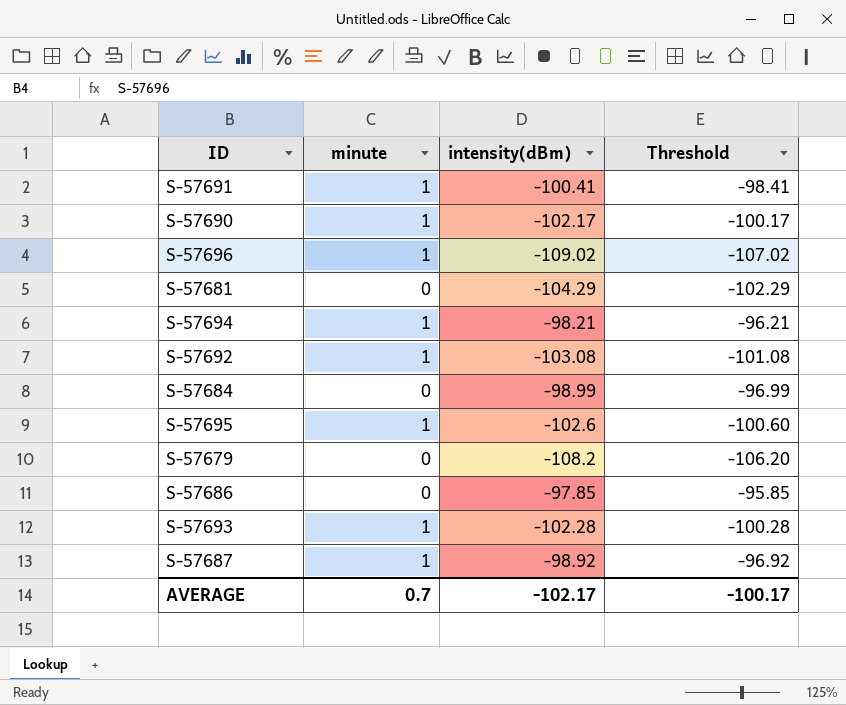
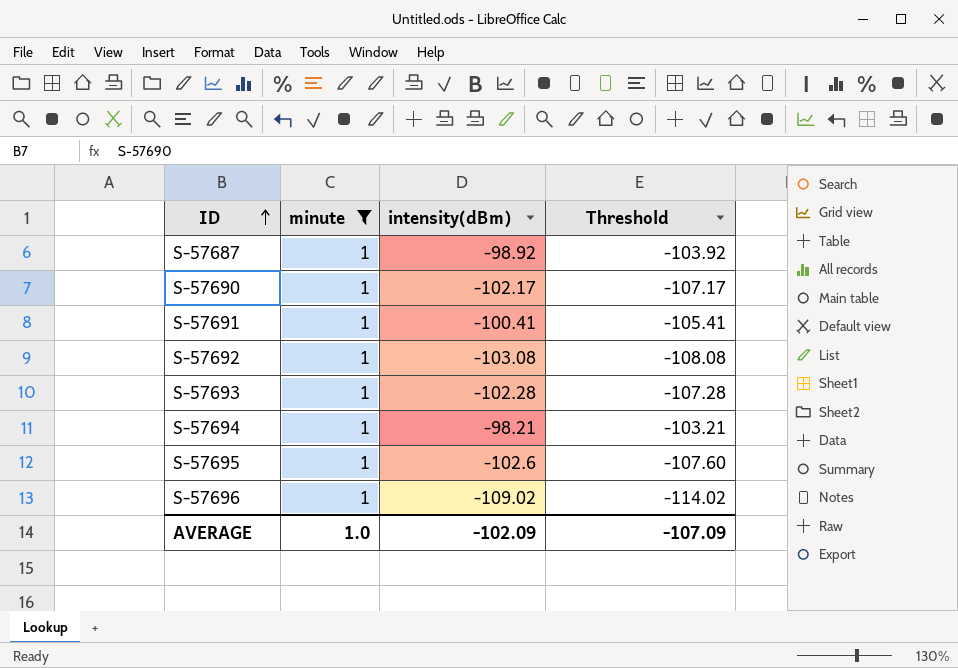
filter: none -> minute = 1
row order: none -> ID ascending
column Threshold | formula: [intensity(dBm)] + 2 -> [intensity(dBm)] - 5
AVERAGE | minute: 0.7 -> 1.0
AVERAGE | intensity(dBm): -102.17 -> -102.09
AVERAGE | Threshold: -100.17 -> -107.09

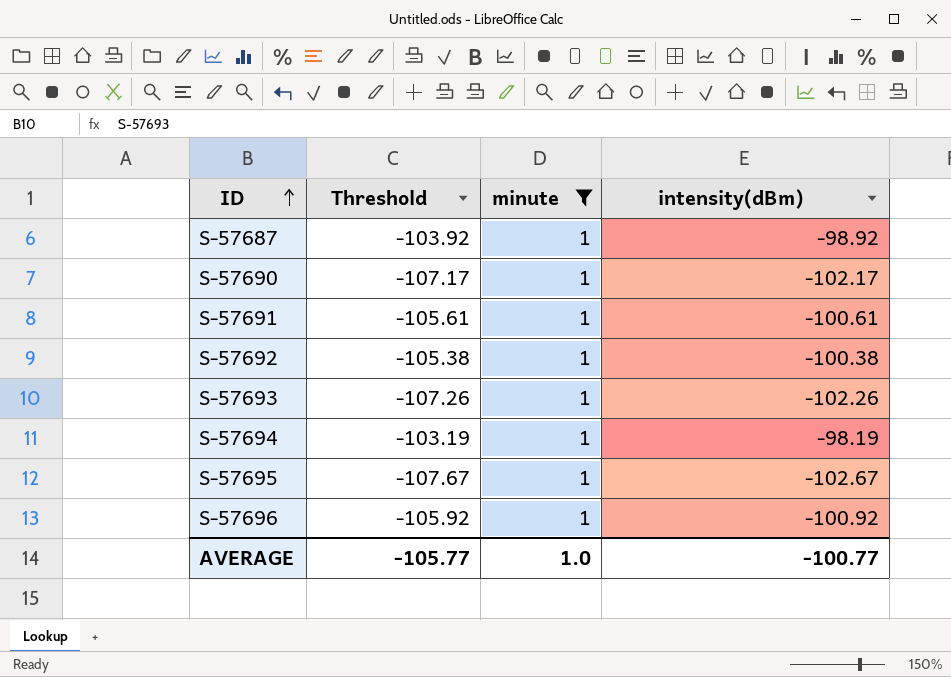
column Threshold | position: 4 -> 2
S-57691 | Threshold: -105.41 -> -105.61
S-57691 | intensity(dBm): -100.41 -> -100.61
S-57692 | Threshold: -108.08 -> -105.38
S-57692 | intensity(dBm): -103.08 -> -100.38
S-57693 | Threshold: -107.28 -> -107.26
S-57693 | intensity(dBm): -102.28 -> -102.26
S-57694 | Threshold: -103.21 -> -103.19
S-57694 | intensity(dBm): -98.21 -> -98.19
S-57695 | Threshold: -107.60 -> -107.67
S-57695 | intensity(dBm): -102.6 -> -102.67
S-57696 | Threshold: -114.02 -> -105.92
S-57696 | intensity(dBm): -109.02 -> -100.92
AVERAGE | Threshold: -107.09 -> -105.77
AVERAGE | intensity(dBm): -102.09 -> -100.77

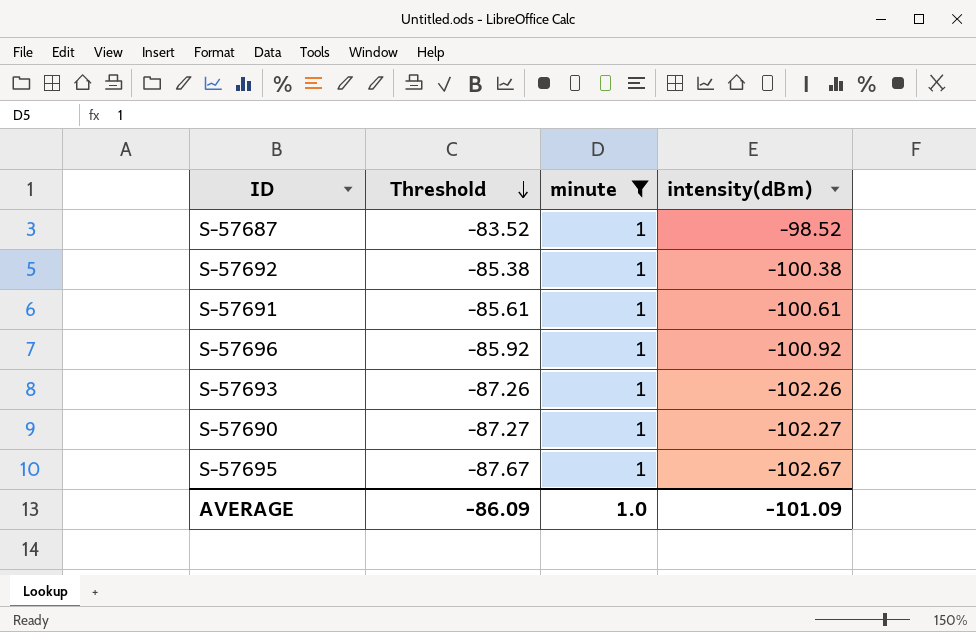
row order: ID ascending -> Threshold descending
column Threshold | formula: [intensity(dBm)] - 5 -> [intensity(dBm)] + 15
row S-57694: -103.19 | 1 | -98.19 -> none
S-57687 | intensity(dBm): -98.92 -> -98.52
S-57690 | intensity(dBm): -102.17 -> -102.27
AVERAGE | Threshold: -105.77 -> -86.09
AVERAGE | intensity(dBm): -100.77 -> -101.09

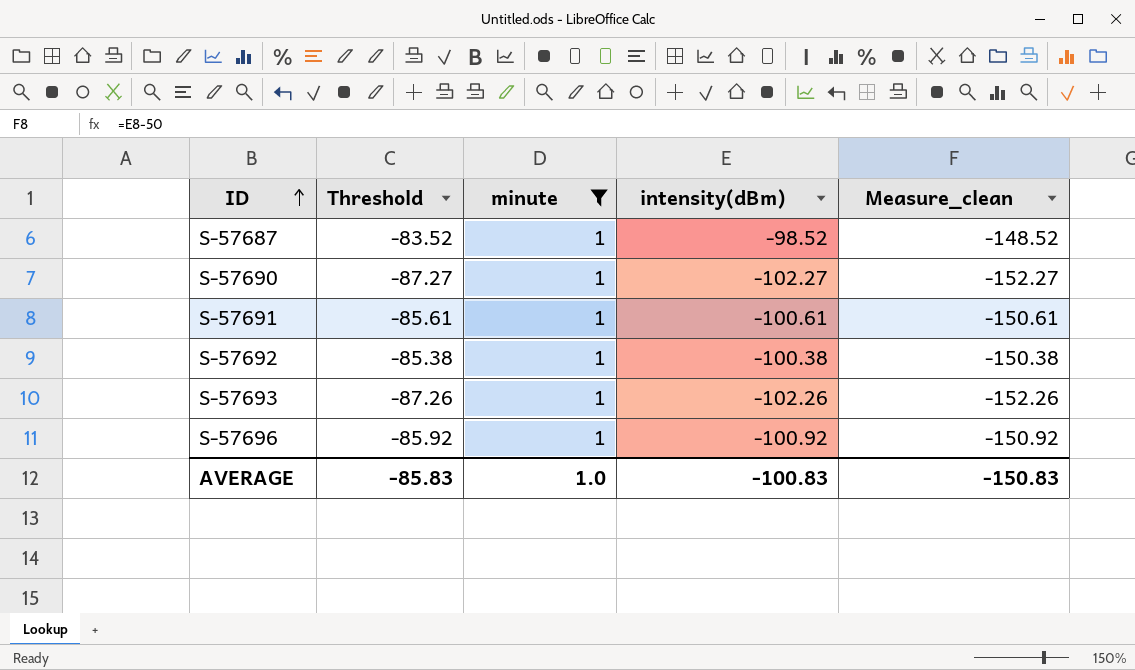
row order: Threshold descending -> ID ascending
column Measure_clean | formula: none -> [intensity(dBm)] - 50
row S-57695: -87.67 | 1 | -102.67 -> none
AVERAGE | Threshold: -86.09 -> -85.83
AVERAGE | intensity(dBm): -101.09 -> -100.83

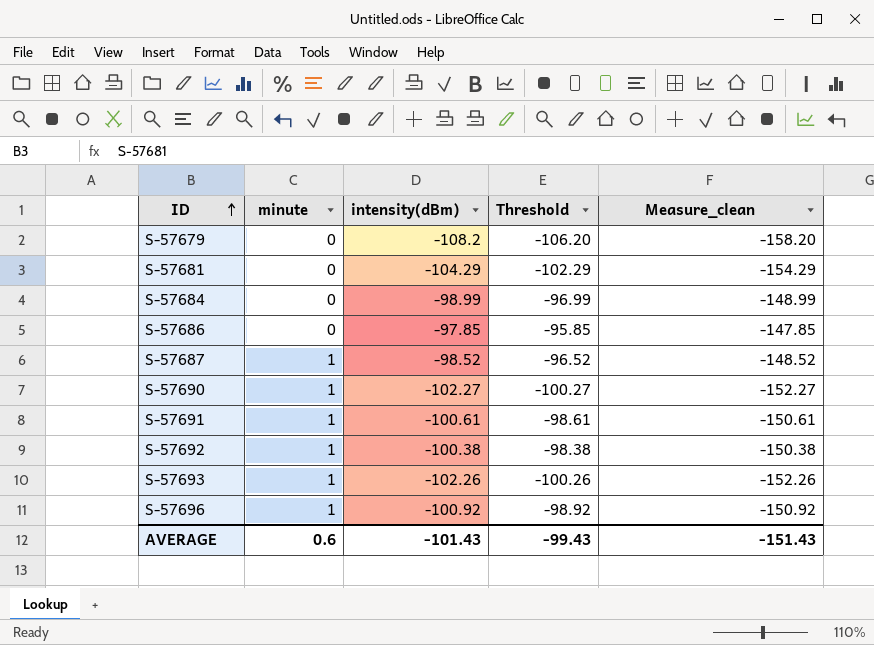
filter: minute = 1 -> none
column Threshold | formula: [intensity(dBm)] + 15 -> [intensity(dBm)] + 2
column Threshold | position: 2 -> 4
AVERAGE | minute: 1.0 -> 0.6
AVERAGE | intensity(dBm): -100.83 -> -101.43
AVERAGE | Threshold: -85.83 -> -99.43
AVERAGE | Measure_clean: -150.83 -> -151.43

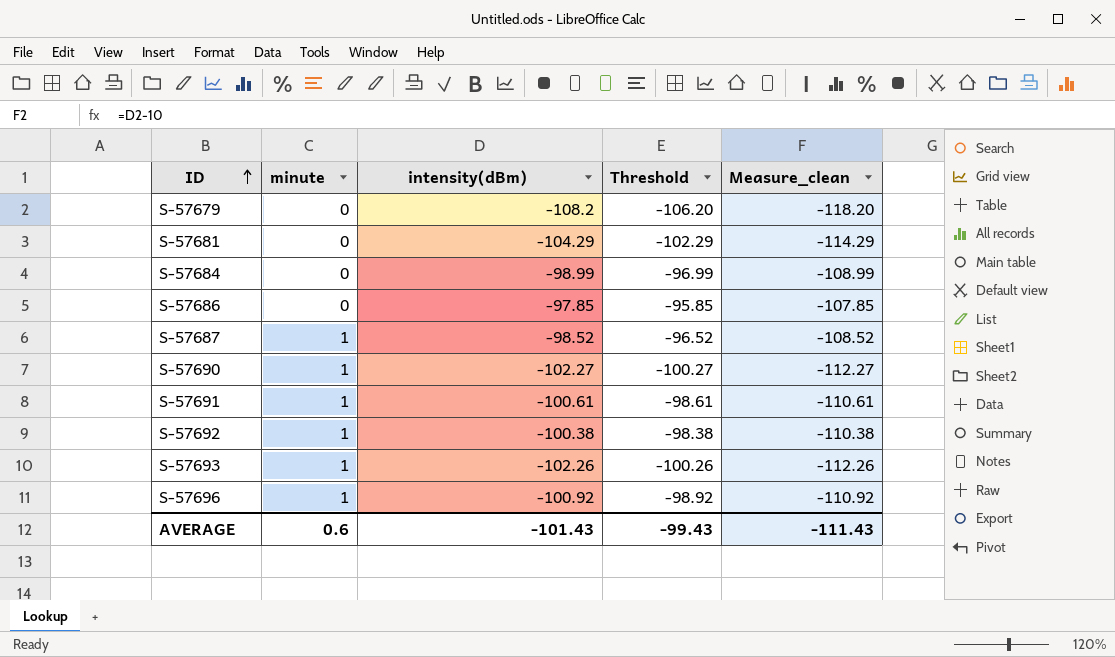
column Measure_clean | formula: [intensity(dBm)] - 50 -> [intensity(dBm)] - 10
AVERAGE | Measure_clean: -151.43 -> -111.43

